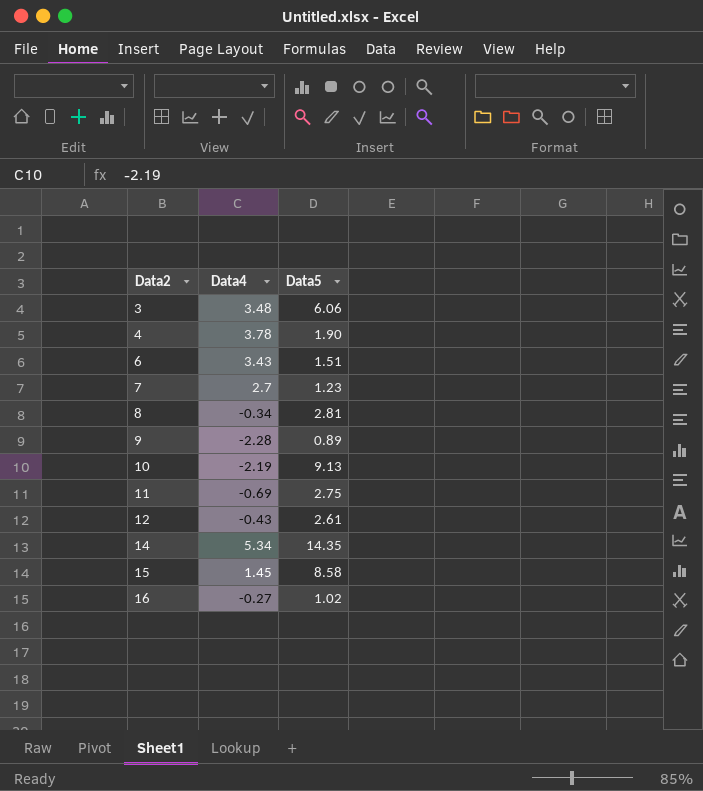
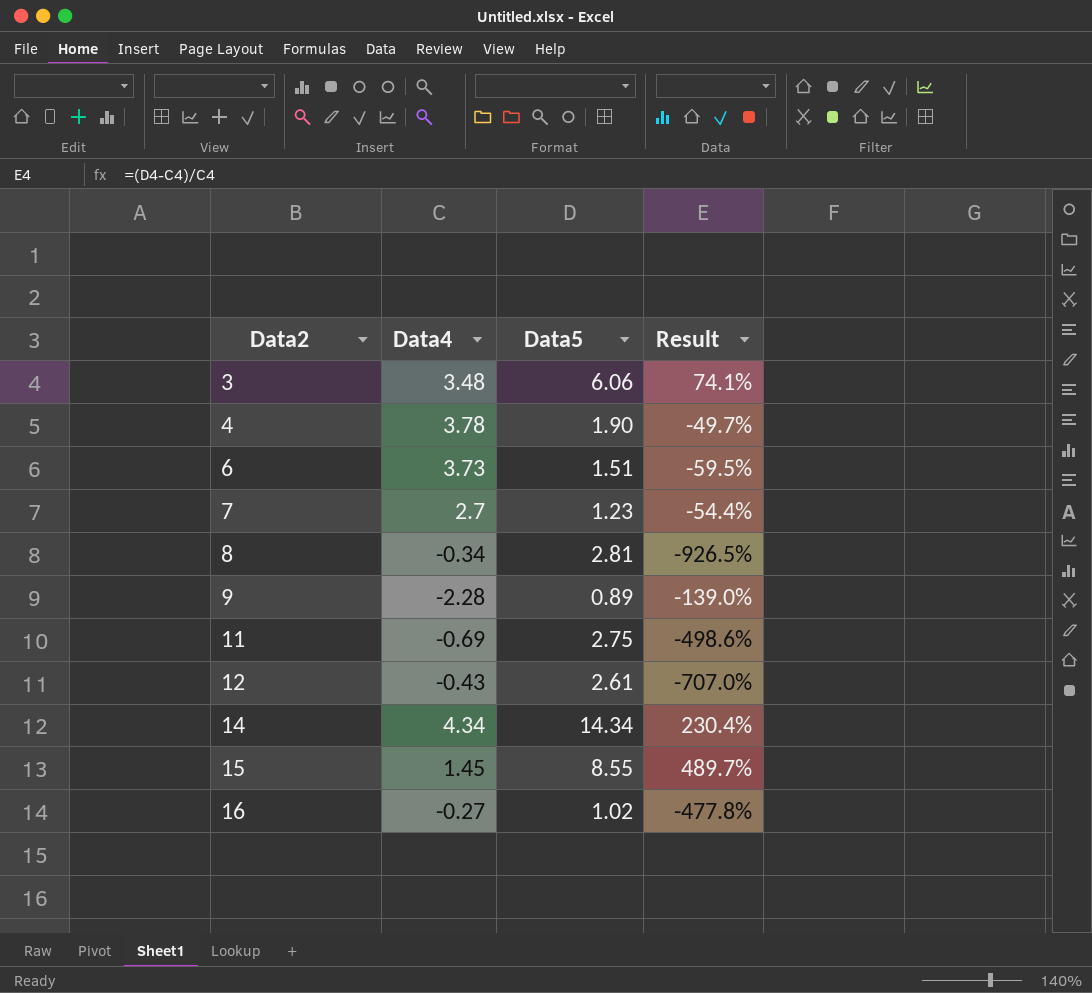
column Result | formula: none -> ([Data5] - [Data4]) / [Data4]
row 10: -2.19 | 9.13 -> none
6 | Data4: 3.43 -> 3.73
14 | Data4: 5.34 -> 4.34
14 | Data5: 14.35 -> 14.34
15 | Data5: 8.58 -> 8.55

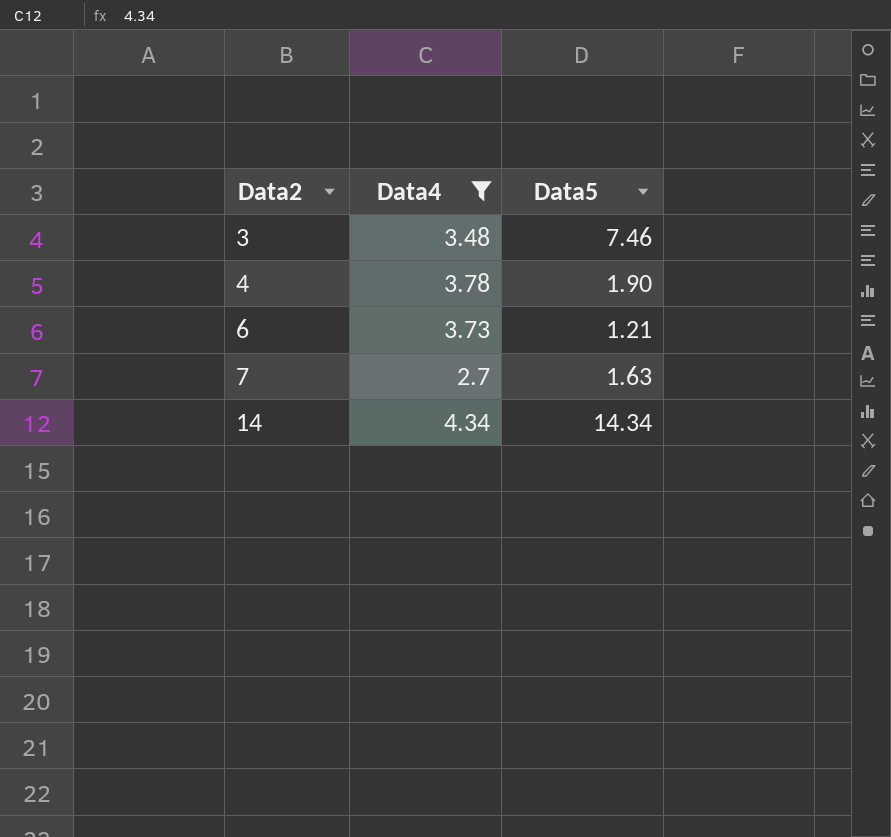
filter: none -> Data4 >= 2.7
column Result | formula: ([Data5] - [Data4]) / [Data4] -> none
3 | Data5: 6.06 -> 7.46
6 | Data5: 1.51 -> 1.21
7 | Data5: 1.23 -> 1.63

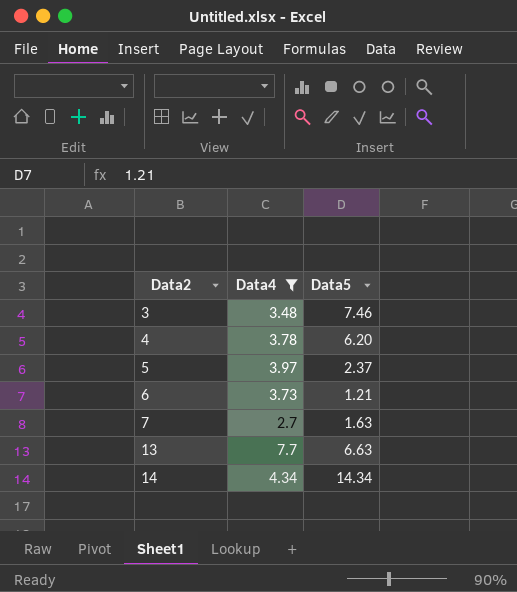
4 | Data5: 1.90 -> 6.20
row 5: none -> 3.97 | 2.37
row 13: none -> 7.7 | 6.63

